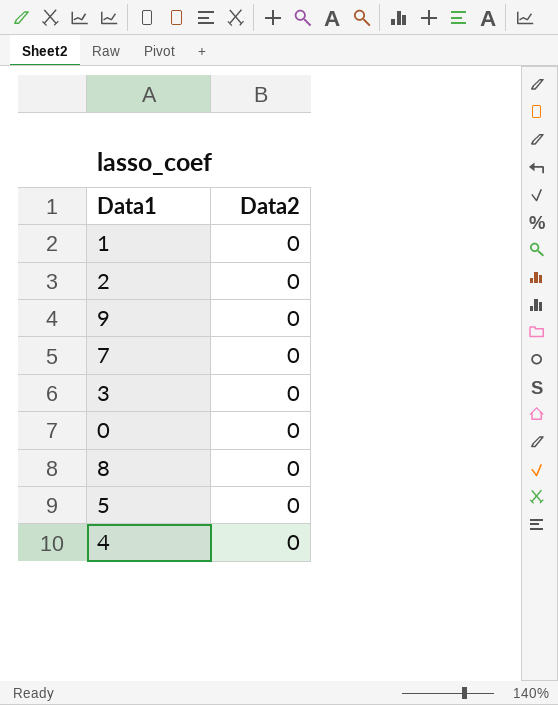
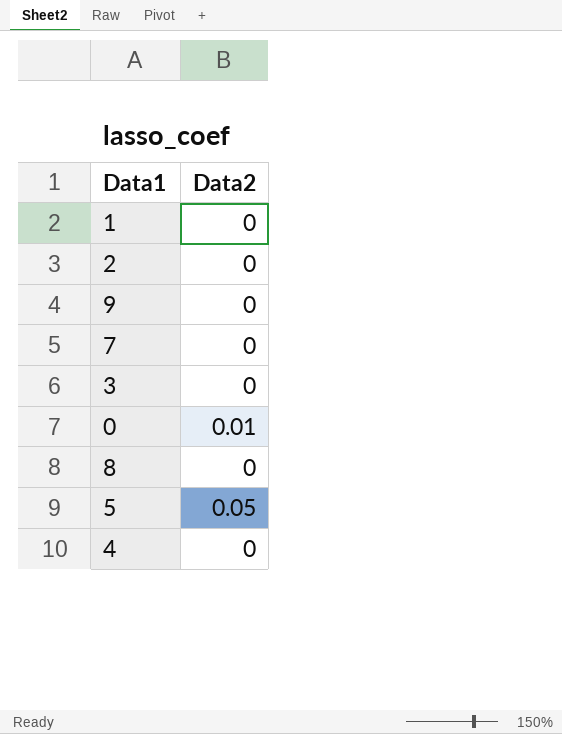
0 | Data2: 0 -> 0.01
5 | Data2: 0 -> 0.05

